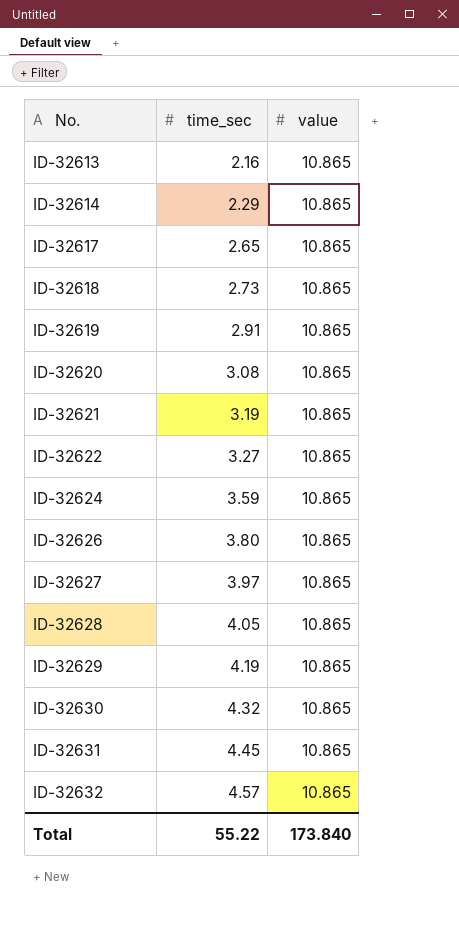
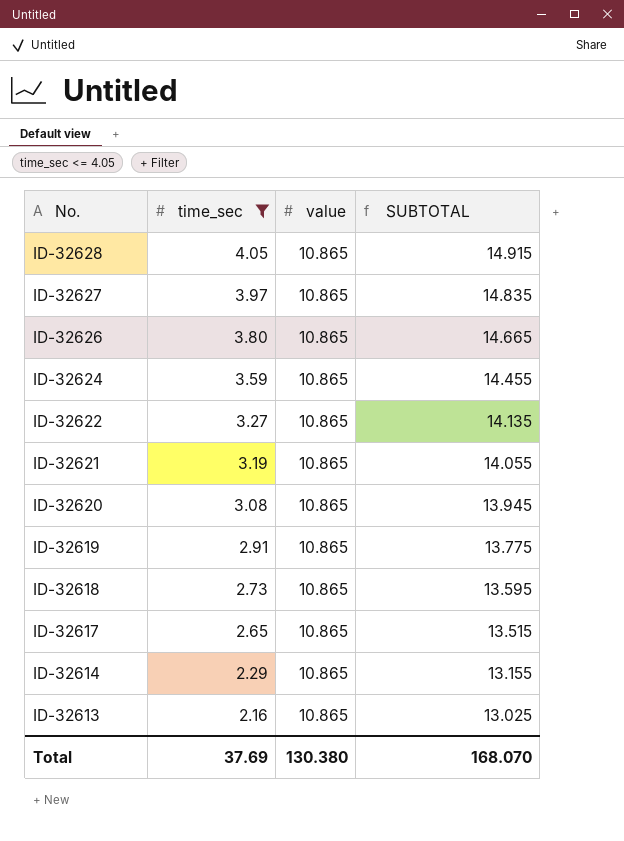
filter: none -> time_sec <= 4.05
row order: No. ascending -> No. descending
column SUBTOTAL | formula: none -> [time_sec] + [value]
Total | time_sec: 55.22 -> 37.69
Total | value: 173.840 -> 130.380

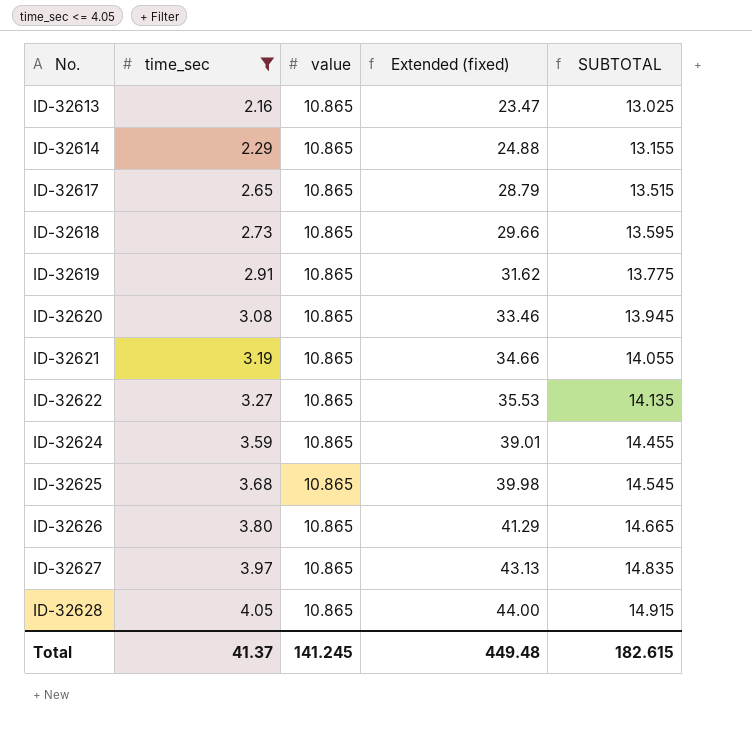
row order: No. descending -> No. ascending
column Extended (fixed) | formula: none -> [time_sec] * [value]
row ID-32625: none -> 3.68 | 10.865 | 39.98 | 14.545
Total | time_sec: 37.69 -> 41.37
Total | value: 130.380 -> 141.245
Total | SUBTOTAL: 168.070 -> 182.615

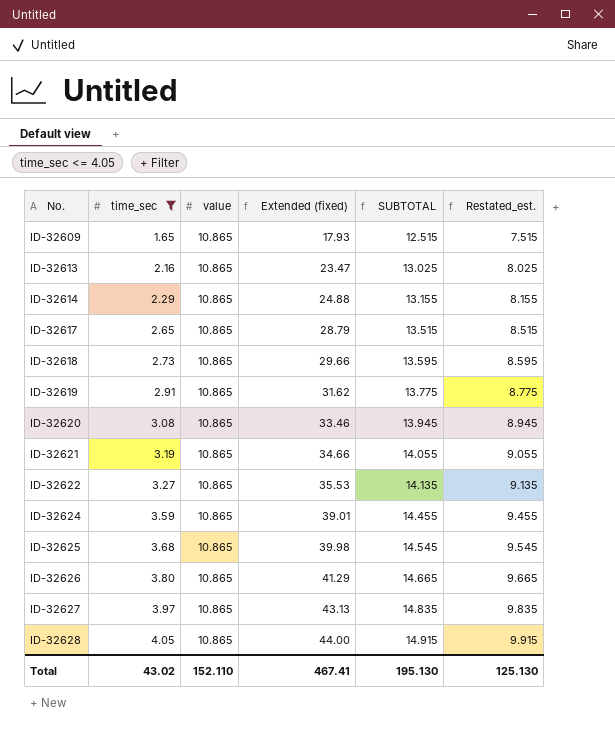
column Restated_est. | formula: none -> [SUBTOTAL] - 5
row ID-32609: none -> 1.65 | 10.865 | 17.93 | 12.515 | 7.515
Total | time_sec: 41.37 -> 43.02
Total | value: 141.245 -> 152.110
Total | Extended (fixed): 449.48 -> 467.41
Total | SUBTOTAL: 182.615 -> 195.130

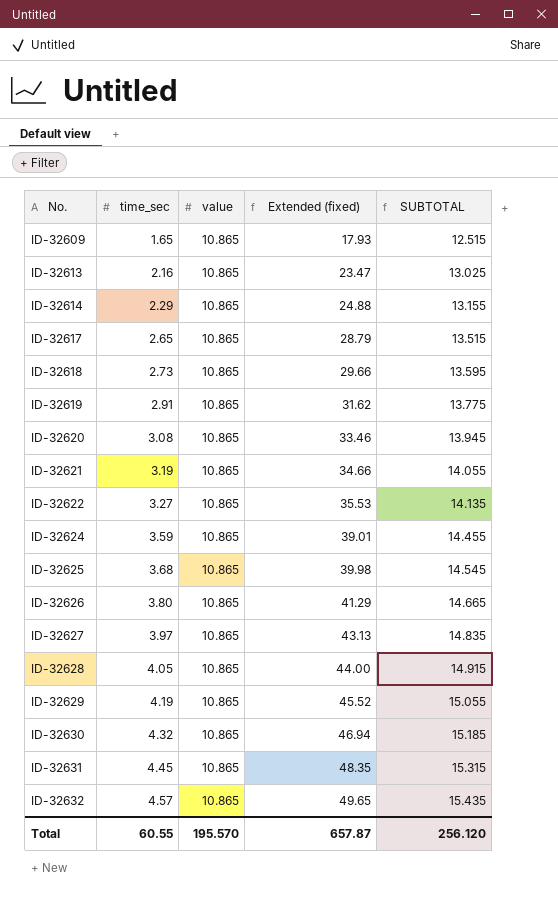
filter: time_sec <= 4.05 -> none
column Restated_est. | formula: [SUBTOTAL] - 5 -> none
Total | time_sec: 43.02 -> 60.55
Total | value: 152.110 -> 195.570
Total | Extended (fixed): 467.41 -> 657.87
Total | SUBTOTAL: 195.130 -> 256.120

